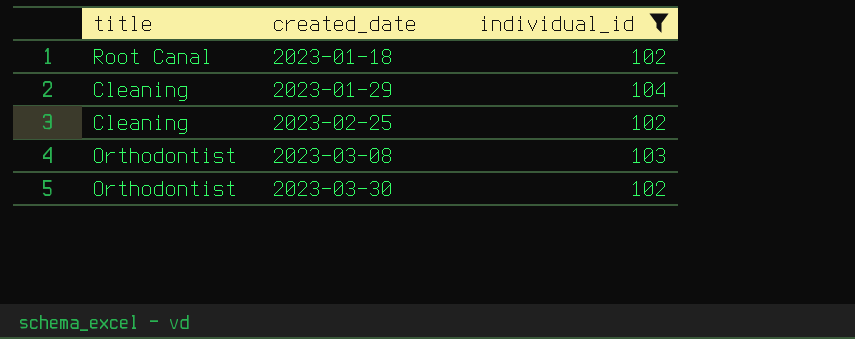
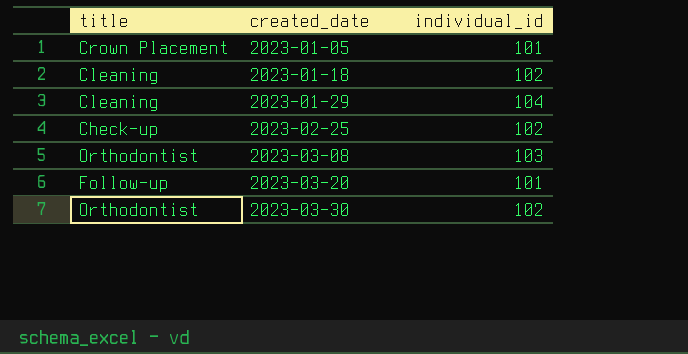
filter: individual_id != 101 -> none
2023-01-18 | title: Root Canal -> Cleaning
2023-02-25 | title: Cleaning -> Check-up

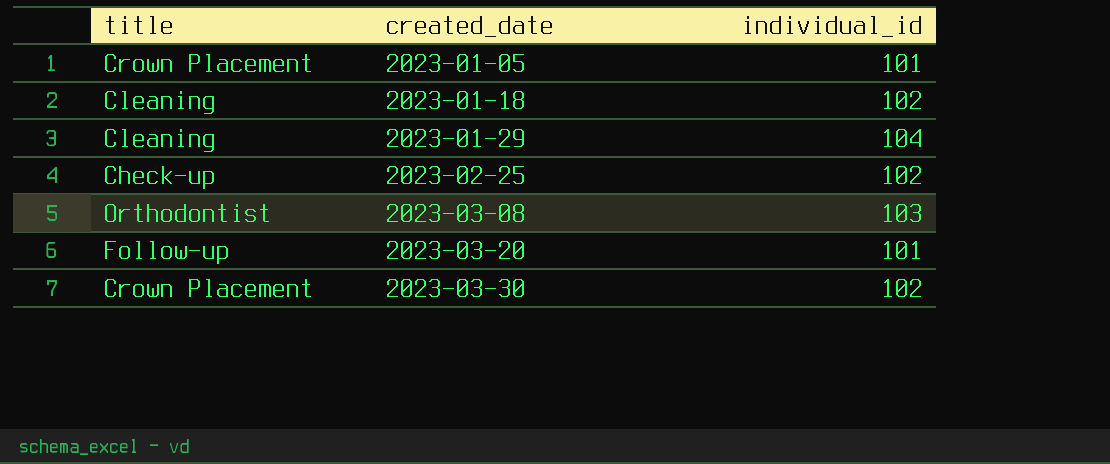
2023-03-30 | title: Orthodontist -> Crown Placement

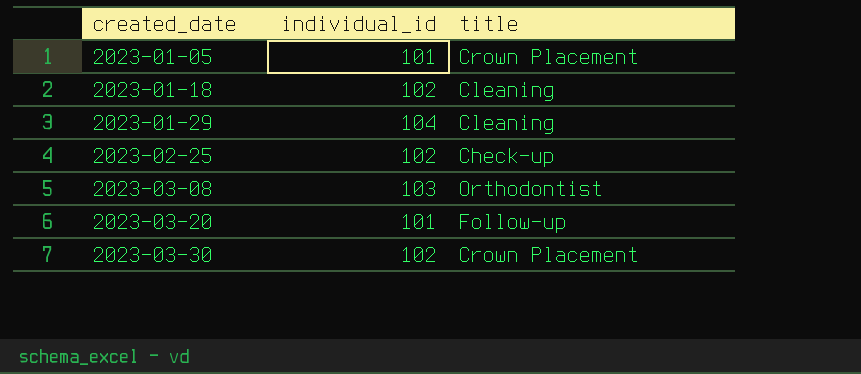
column title | position: 1 -> 3

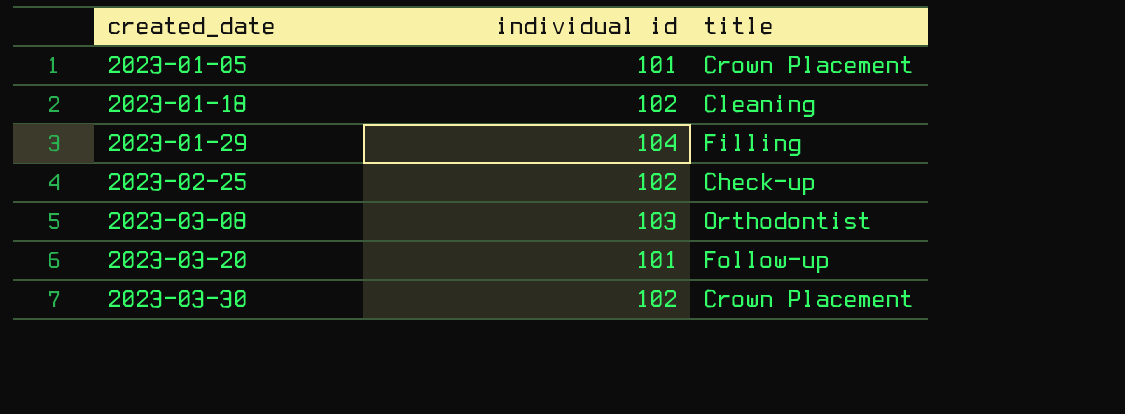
column name: individual_id -> individual id
2023-01-29 | title: Cleaning -> Filling

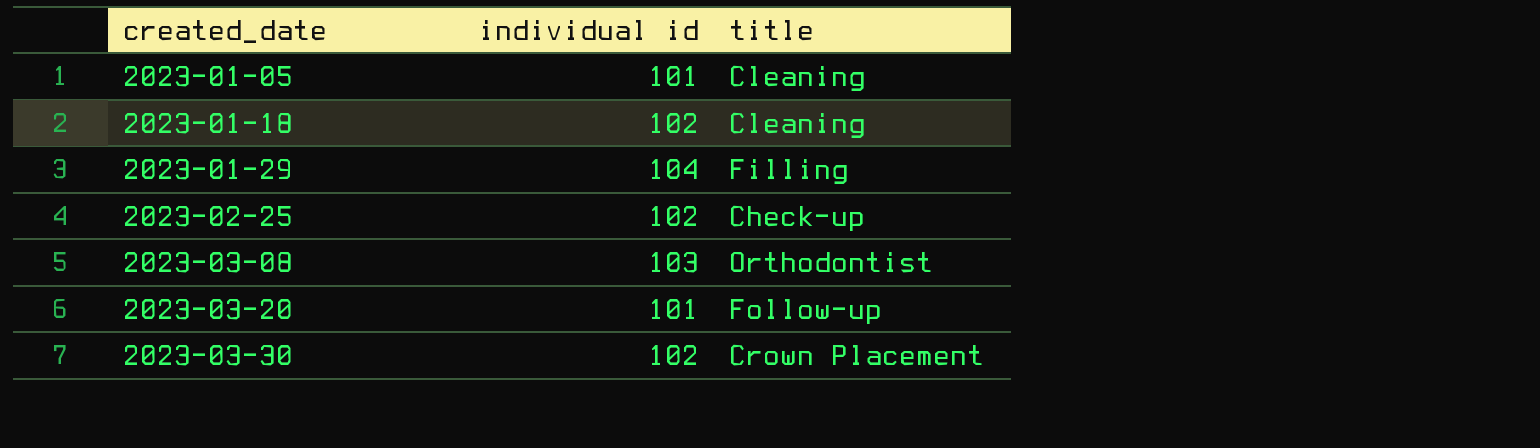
2023-01-05 | title: Crown Placement -> Cleaning

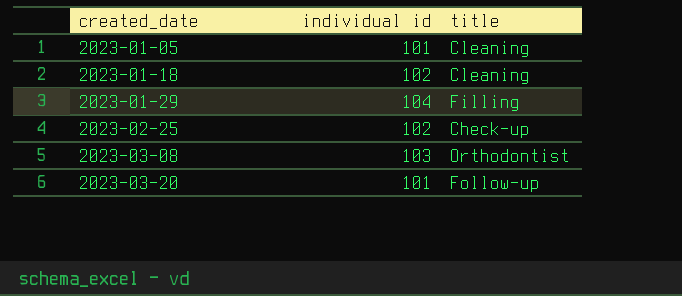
row 2023-03-30: 102 | Crown Placement -> none

